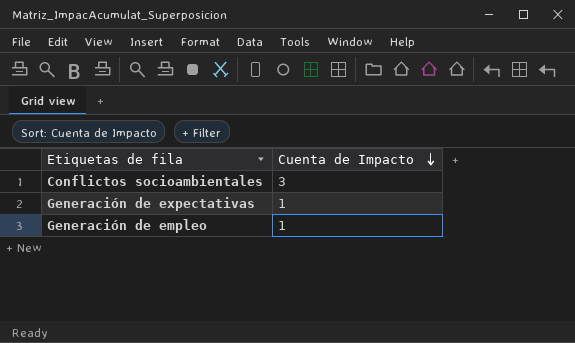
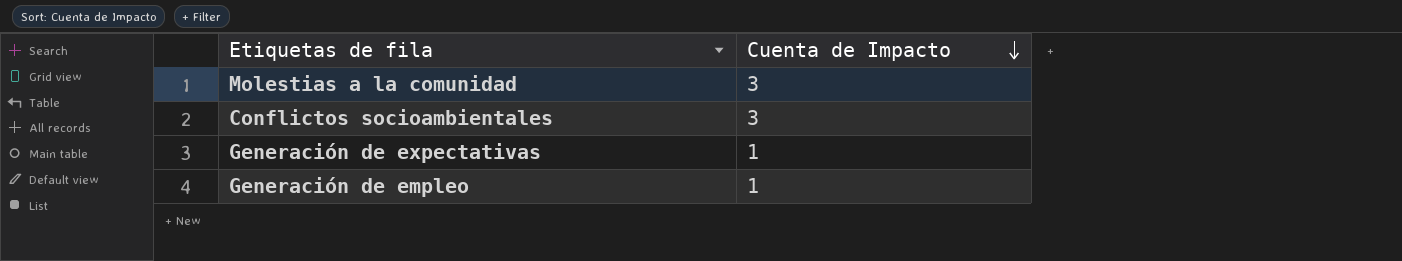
row Molestias a la comunidad: none -> 3

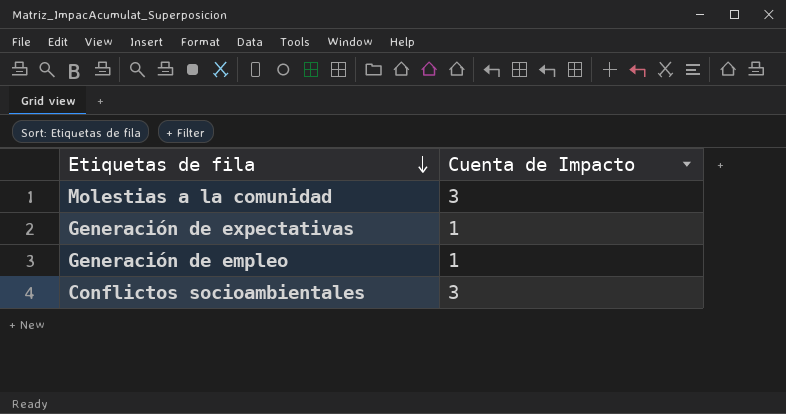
row order: Cuenta de Impacto descending -> Etiquetas de fila descending

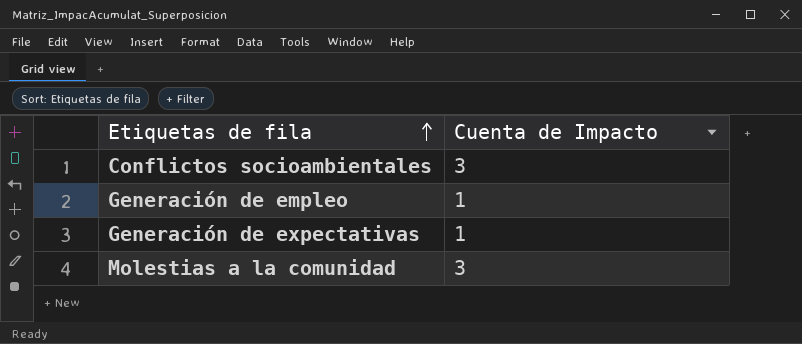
row order: Etiquetas de fila descending -> Etiquetas de fila ascending

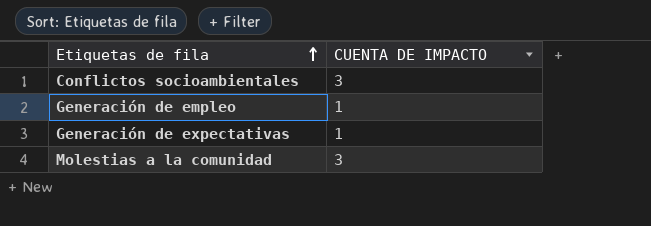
column name: Cuenta de Impacto -> CUENTA DE IMPACTO

